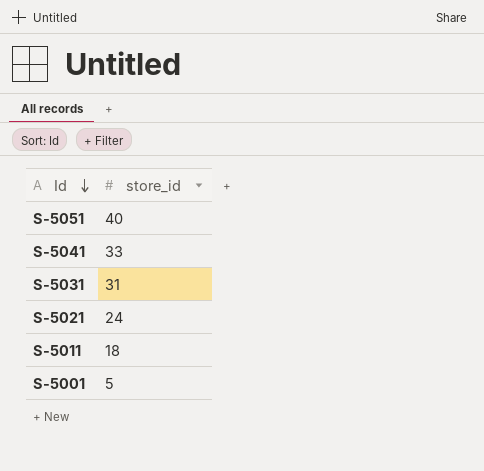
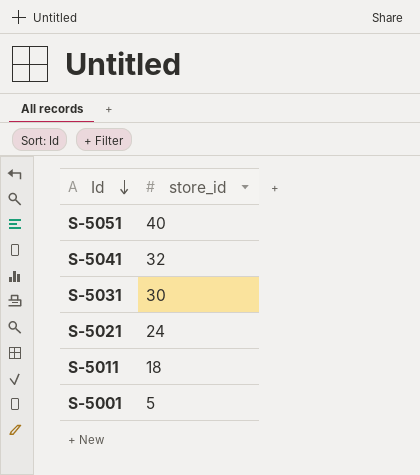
S-5041 | store_id: 33 -> 32
S-5031 | store_id: 31 -> 30

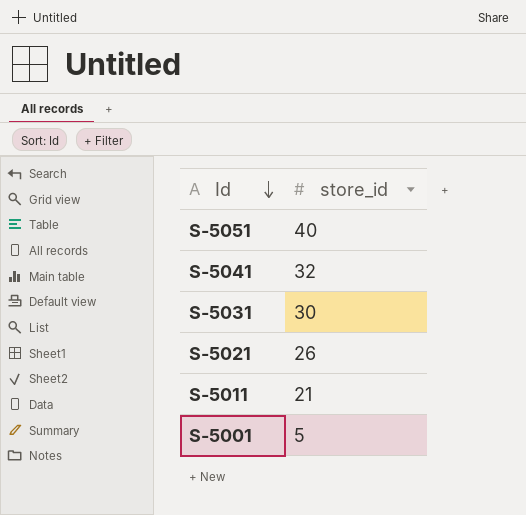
S-5021 | store_id: 24 -> 26
S-5011 | store_id: 18 -> 21

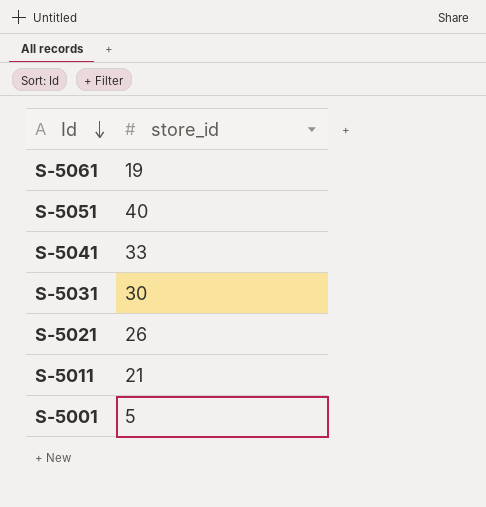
row S-5061: none -> 19
S-5041 | store_id: 32 -> 33

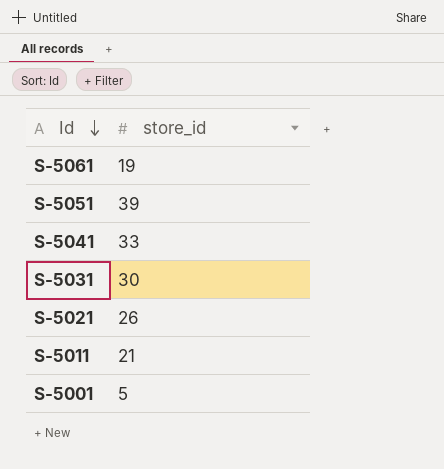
S-5051 | store_id: 40 -> 39

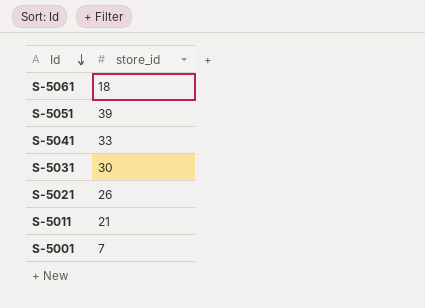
S-5061 | store_id: 19 -> 18
S-5001 | store_id: 5 -> 7

